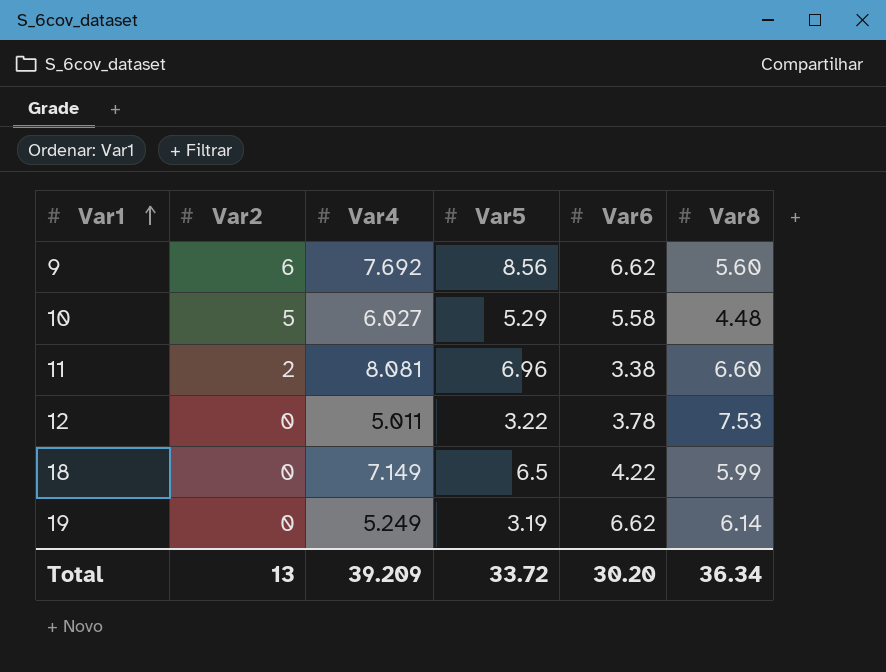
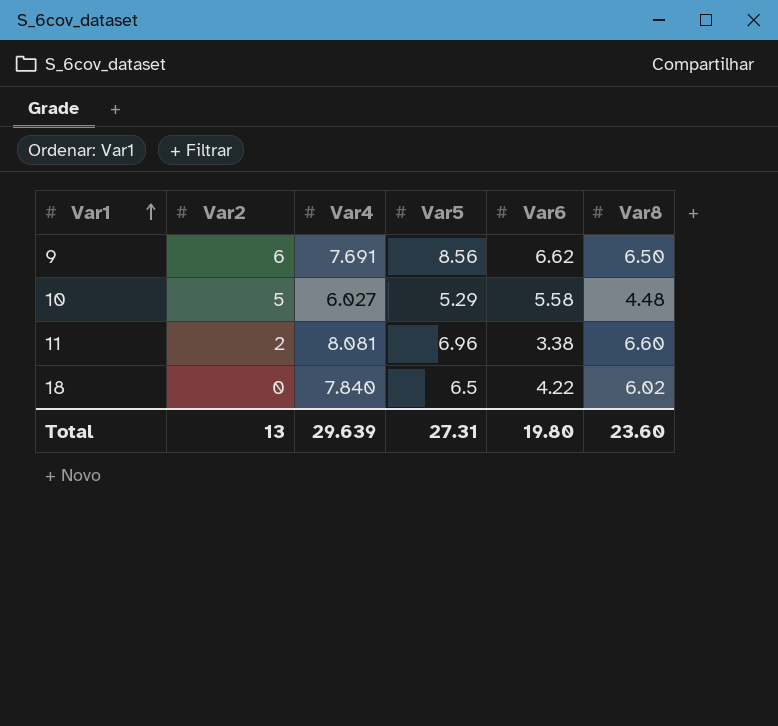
row 12: 0 | 5.011 | 3.22 | 3.78 | 7.53 -> none
row 19: 0 | 5.249 | 3.19 | 6.62 | 6.14 -> none
9 | Var4: 7.692 -> 7.691
9 | Var8: 5.60 -> 6.50
18 | Var4: 7.149 -> 7.840
18 | Var8: 5.99 -> 6.02
Total | Var4: 39.209 -> 29.639
Total | Var5: 33.72 -> 27.31
Total | Var6: 30.20 -> 19.80
Total | Var8: 36.34 -> 23.60

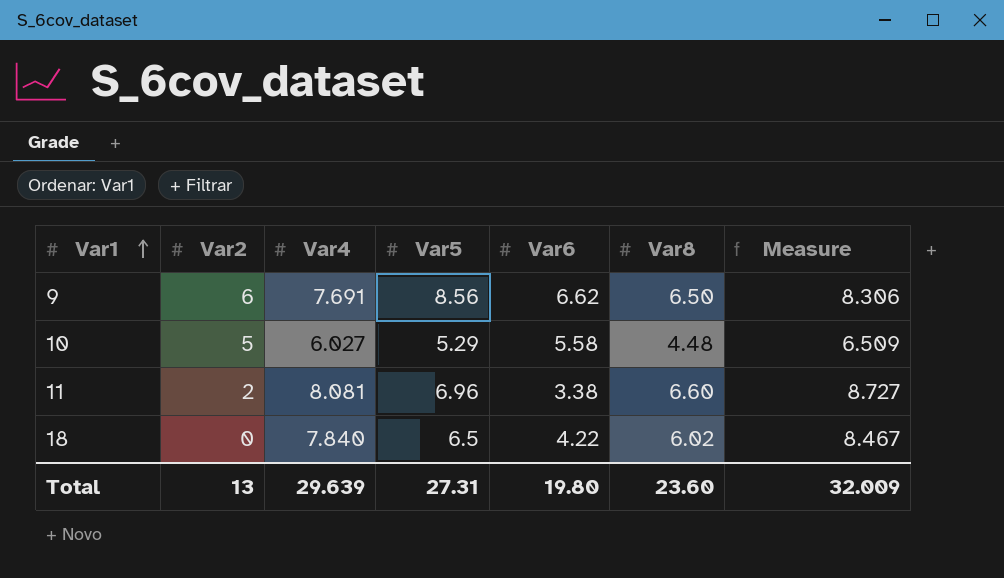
column Measure | formula: none -> [Var4] * 1.08

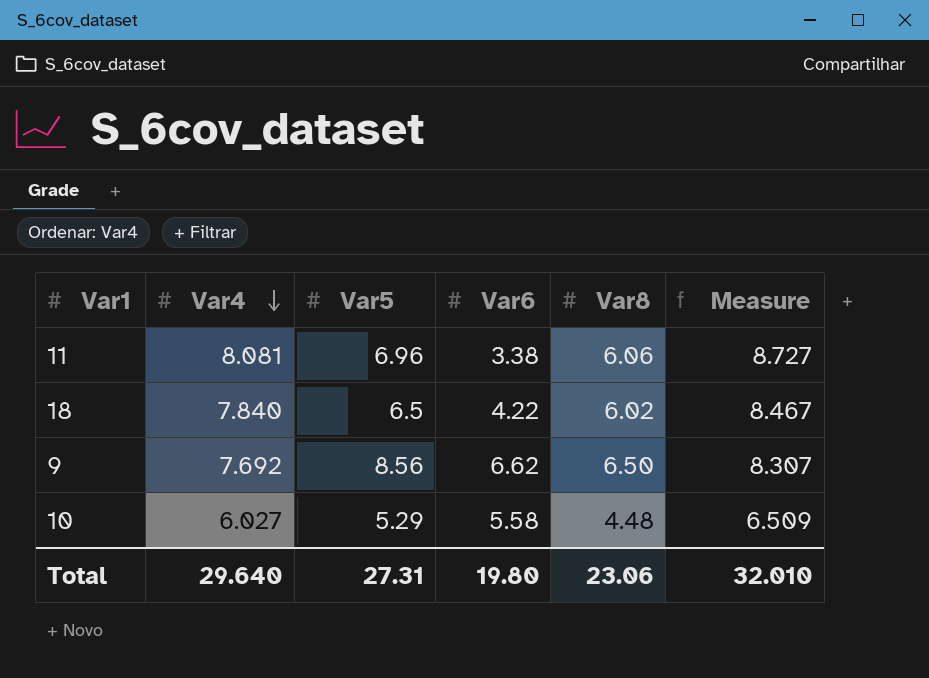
row order: Var1 ascending -> Var4 descending
column Var2 | position: 2 -> none
11 | Var8: 6.60 -> 6.06
9 | Var4: 7.691 -> 7.692
9 | Measure: 8.306 -> 8.307
Total | Var4: 29.639 -> 29.640
Total | Var8: 23.60 -> 23.06
Total | Measure: 32.009 -> 32.010

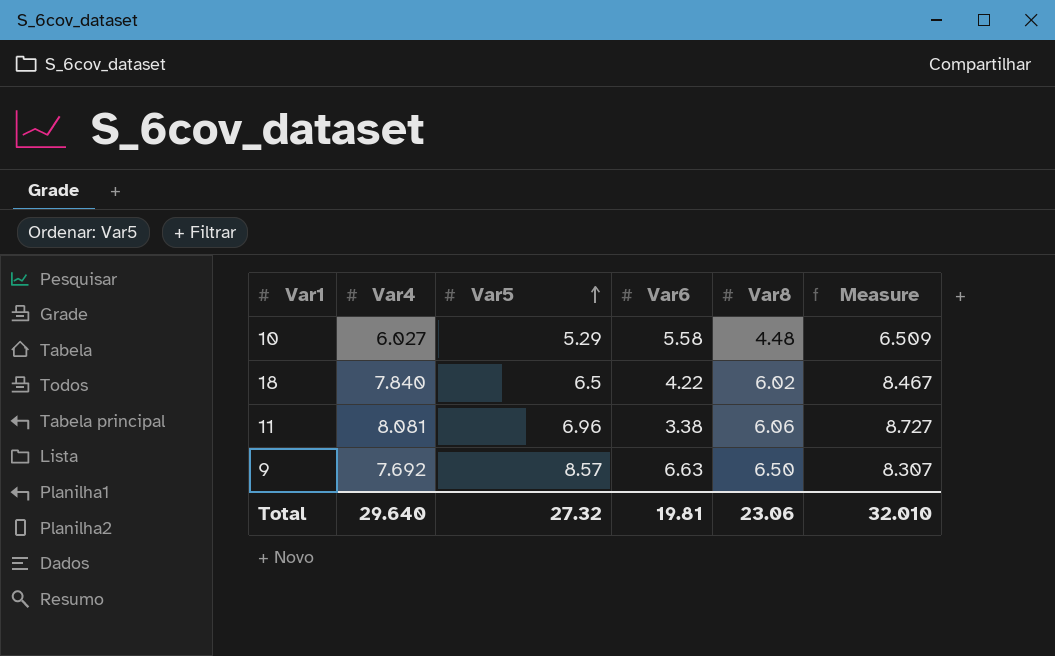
row order: Var4 descending -> Var5 ascending
9 | Var5: 8.56 -> 8.57
9 | Var6: 6.62 -> 6.63
Total | Var5: 27.31 -> 27.32
Total | Var6: 19.80 -> 19.81

